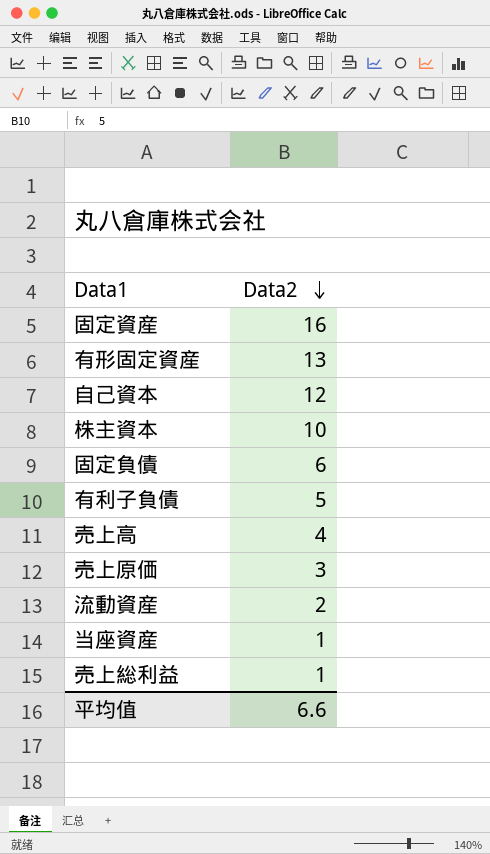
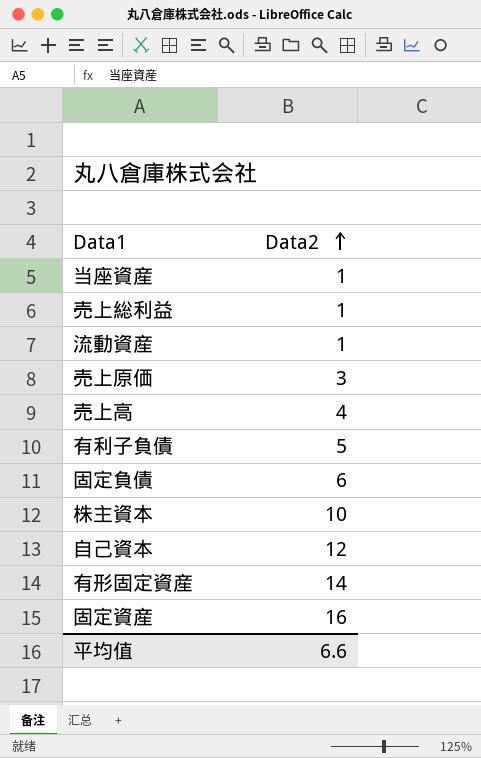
row order: Data2 descending -> Data2 ascending
流動資産 | Data2: 2 -> 1
有形固定資産 | Data2: 13 -> 14

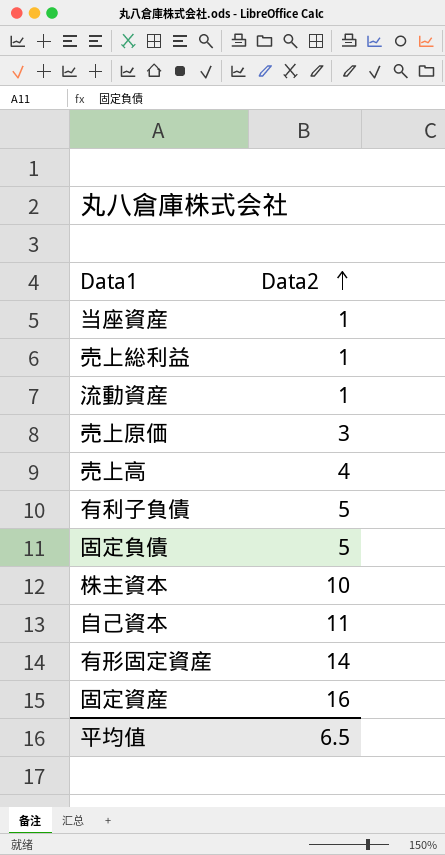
固定負債 | Data2: 6 -> 5
自己資本 | Data2: 12 -> 11
平均值 | Data2: 6.6 -> 6.5

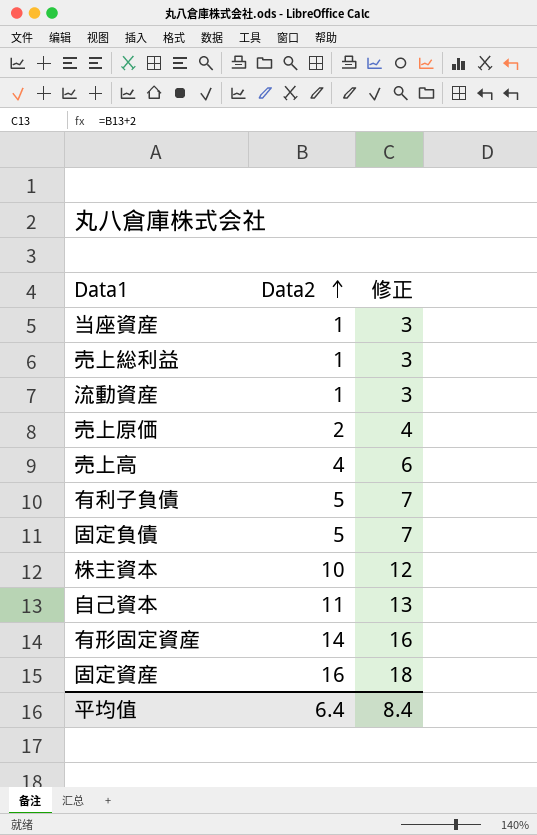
column 修正 | formula: none -> [Data2] + 2
売上原価 | Data2: 3 -> 2
平均值 | Data2: 6.5 -> 6.4

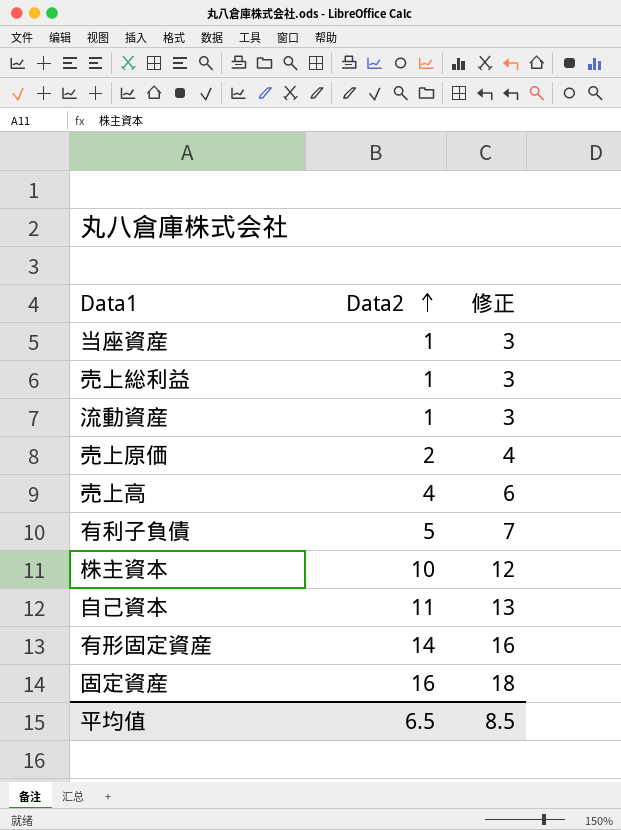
row 固定負債: 5 | 7 -> none
平均值 | Data2: 6.4 -> 6.5
平均值 | 修正: 8.4 -> 8.5

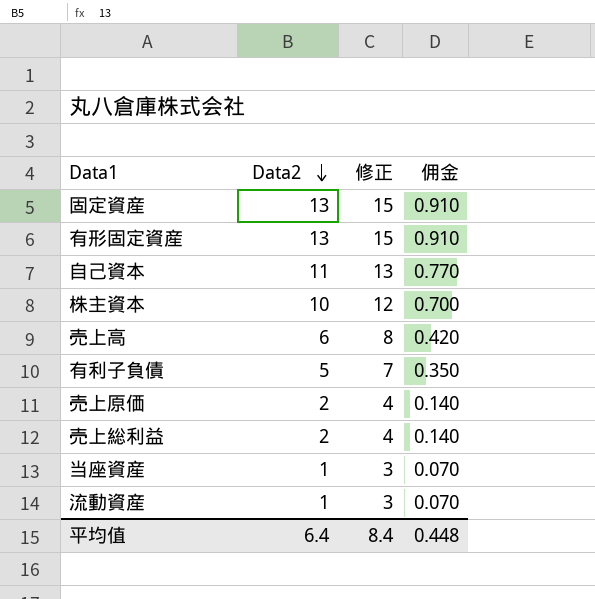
row order: Data2 ascending -> Data2 descending
column 佣金 | formula: none -> [Data2] * 0.07
固定資産 | Data2: 16 -> 13
固定資産 | 修正: 18 -> 15
有形固定資産 | Data2: 14 -> 13
有形固定資産 | 修正: 16 -> 15
売上高 | Data2: 4 -> 6
売上高 | 修正: 6 -> 8
売上総利益 | Data2: 1 -> 2
売上総利益 | 修正: 3 -> 4
平均值 | Data2: 6.5 -> 6.4
平均值 | 修正: 8.5 -> 8.4

